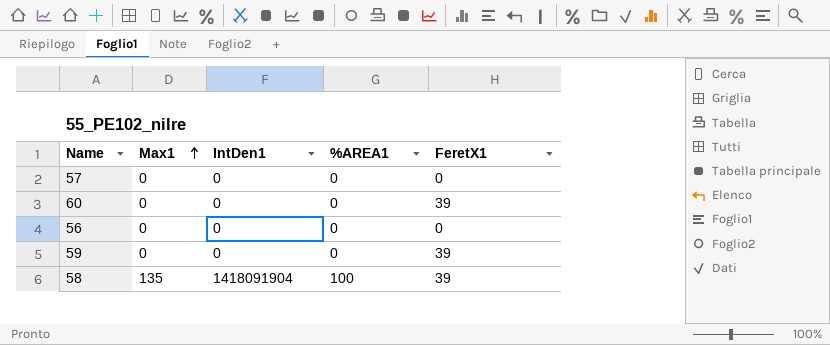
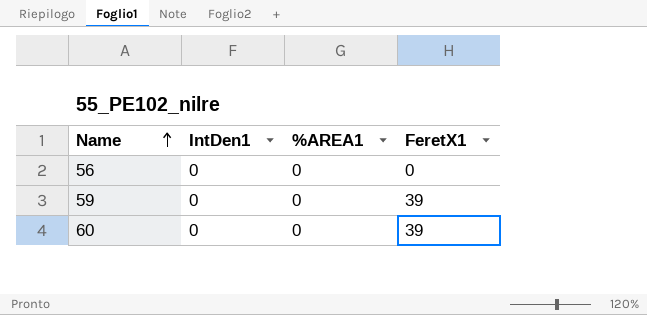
row order: Max1 ascending -> Name ascending
column Max1 | position: 2 -> none
row 57: 0 | 0 | 0 | 0 -> none
row 58: 135 | 1418091904 | 100 | 39 -> none

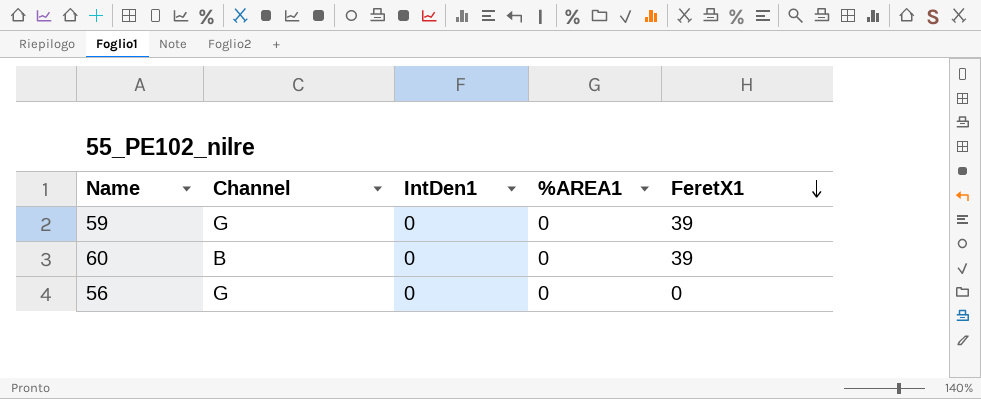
row order: Name ascending -> FeretX1 descending
column Channel | position: none -> 2

